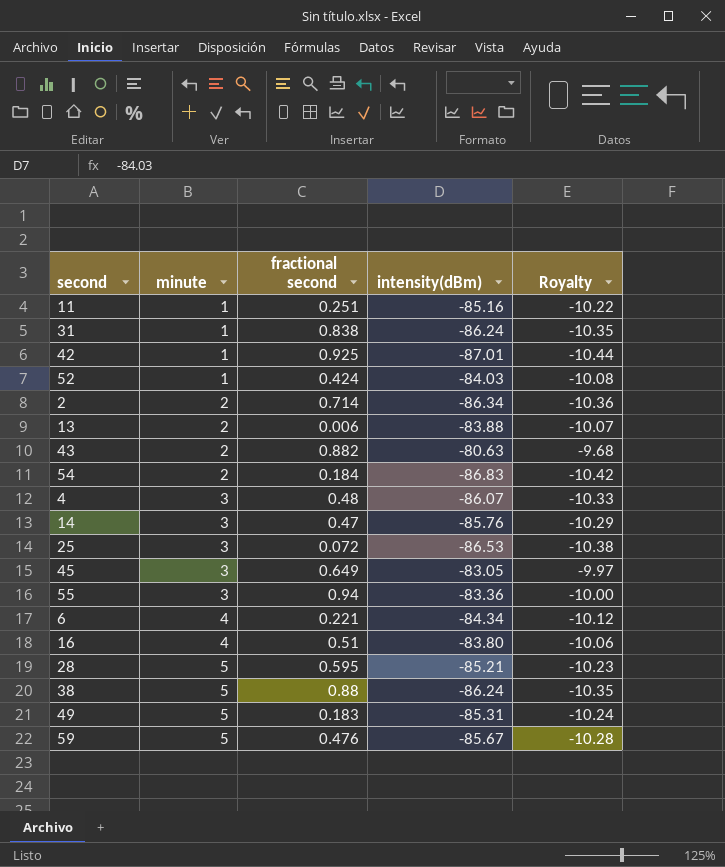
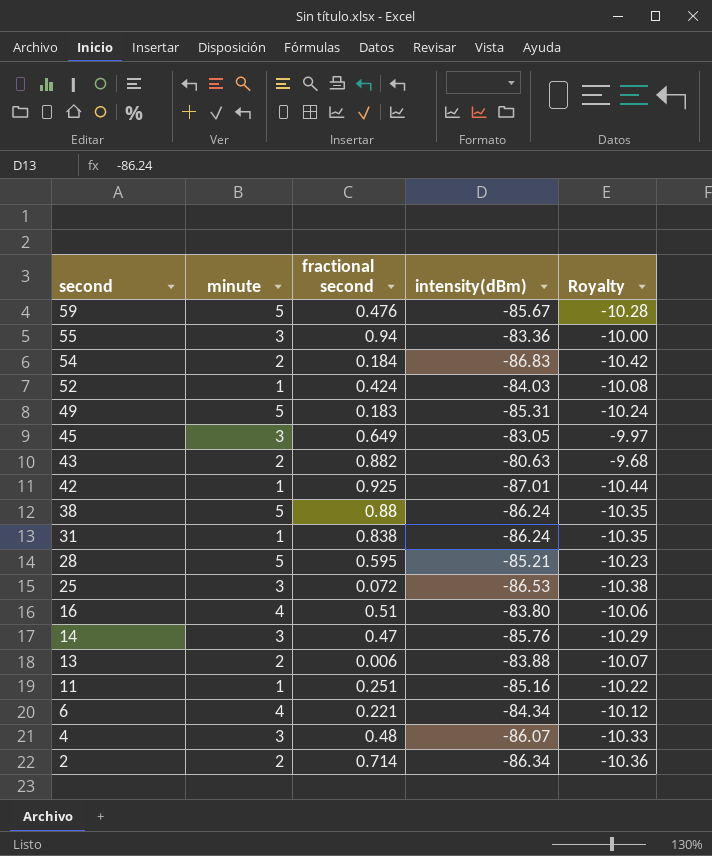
row order: minute ascending -> second descending

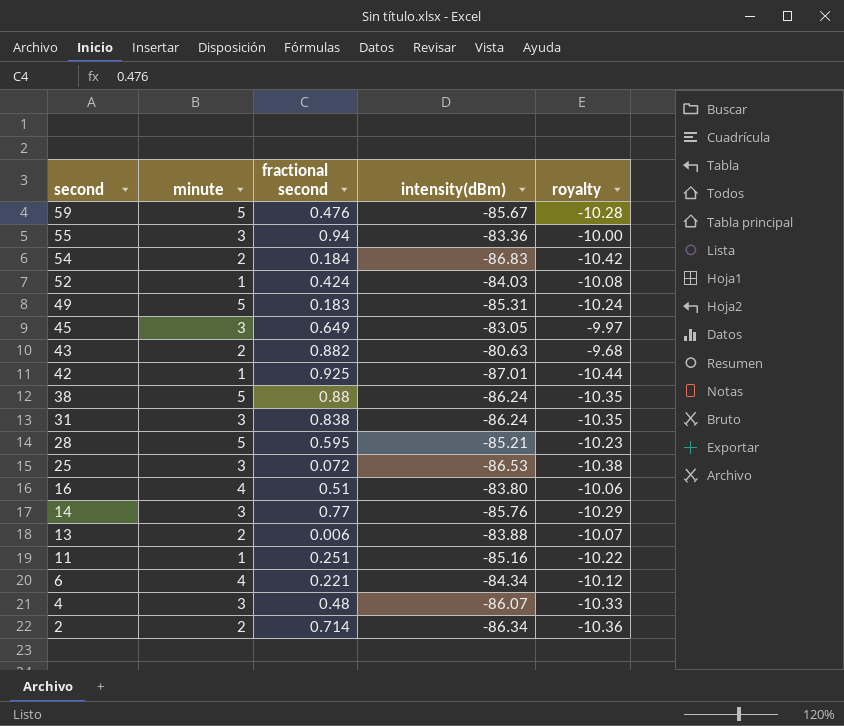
column name: Royalty -> royalty
31 | minute: 1 -> 3
14 | fractional second: 0.47 -> 0.77

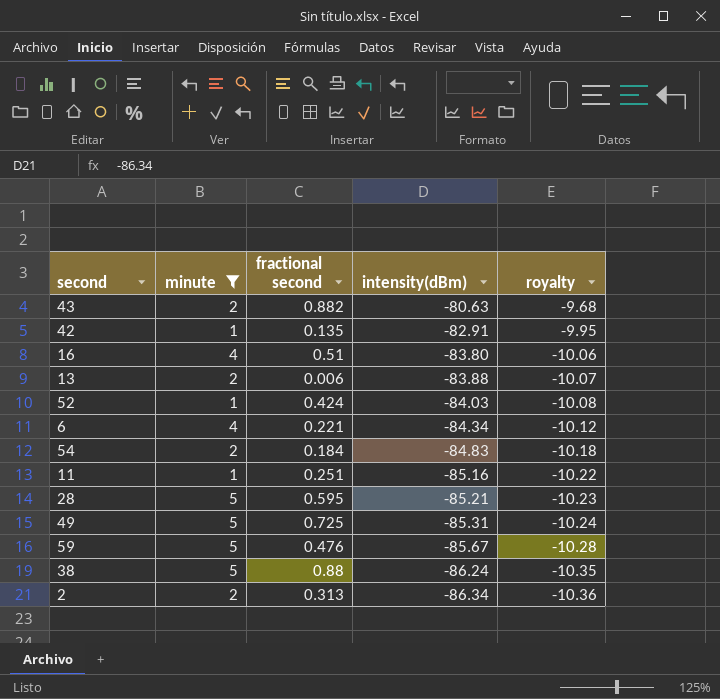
filter: none -> minute != 3
row order: second descending -> intensity(dBm) descending
42 | fractional second: 0.925 -> 0.135
42 | intensity(dBm): -87.01 -> -82.91
42 | royalty: -10.44 -> -9.95
54 | intensity(dBm): -86.83 -> -84.83
54 | royalty: -10.42 -> -10.18
49 | fractional second: 0.183 -> 0.725
2 | fractional second: 0.714 -> 0.313

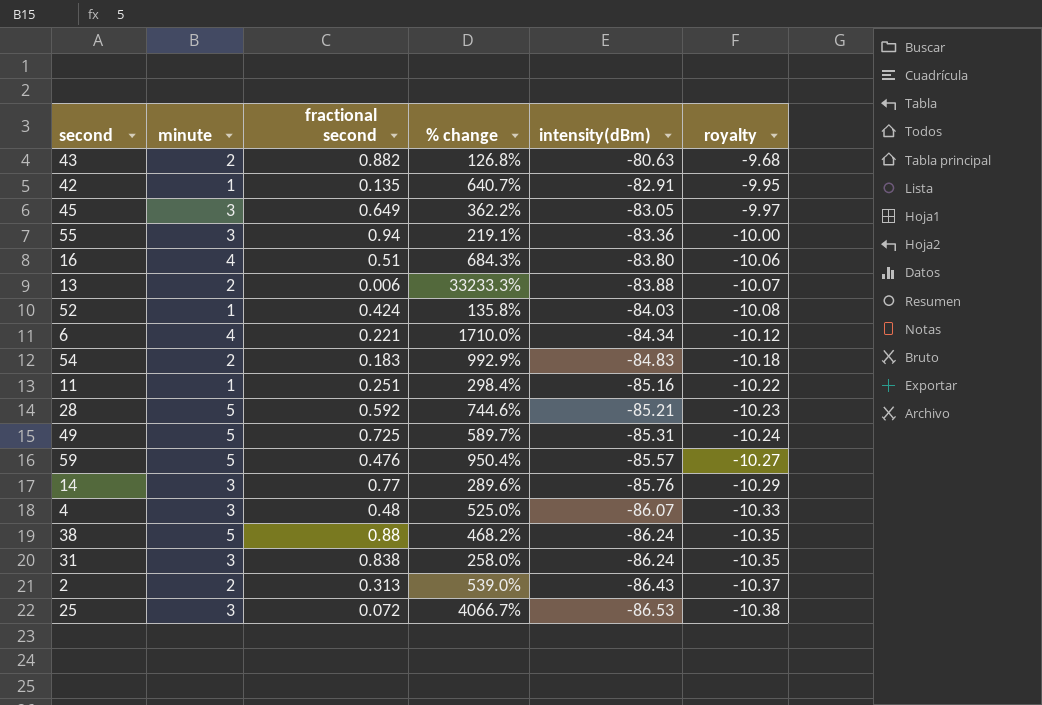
filter: minute != 3 -> none
column % change | formula: none -> ([minute] - [fractional second]) / [fractional second]
54 | fractional second: 0.184 -> 0.183
28 | fractional second: 0.595 -> 0.592
59 | intensity(dBm): -85.67 -> -85.57
59 | royalty: -10.28 -> -10.27
2 | intensity(dBm): -86.34 -> -86.43
2 | royalty: -10.36 -> -10.37

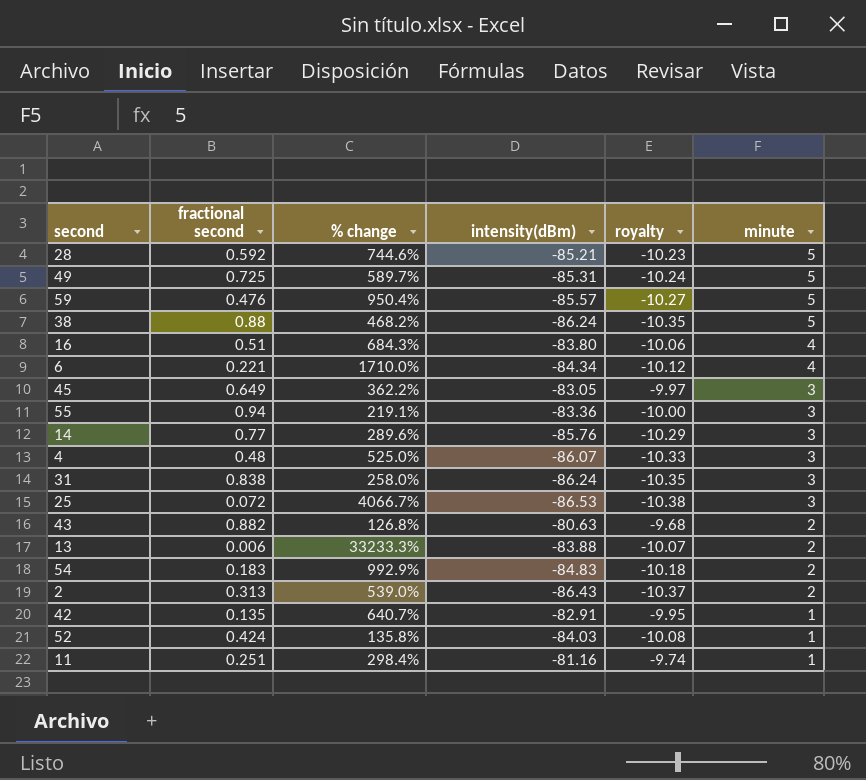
row order: intensity(dBm) descending -> minute descending
column minute | position: 2 -> 6
11 | intensity(dBm): -85.16 -> -81.16
11 | royalty: -10.22 -> -9.74

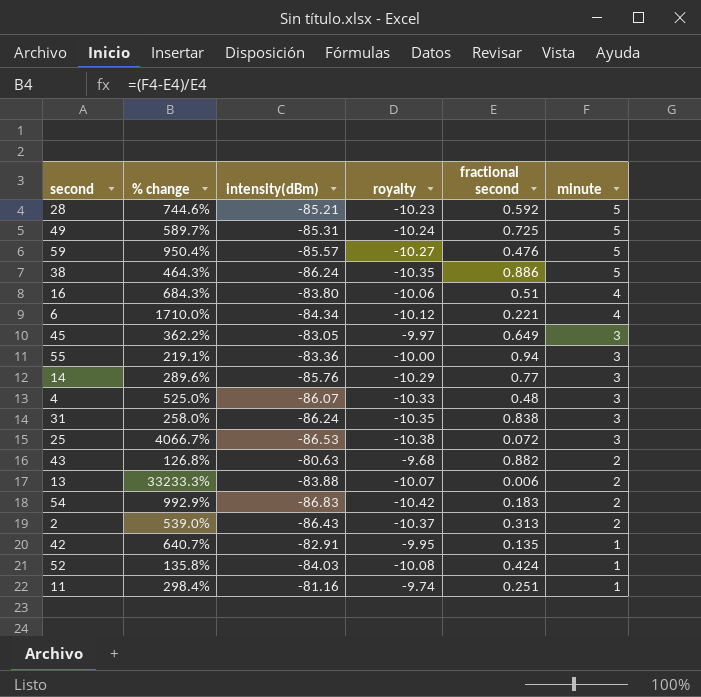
column fractional second | position: 2 -> 5
38 | % change: 468.2% -> 464.3%
38 | fractional second: 0.88 -> 0.886
54 | intensity(dBm): -84.83 -> -86.83
54 | royalty: -10.18 -> -10.42

